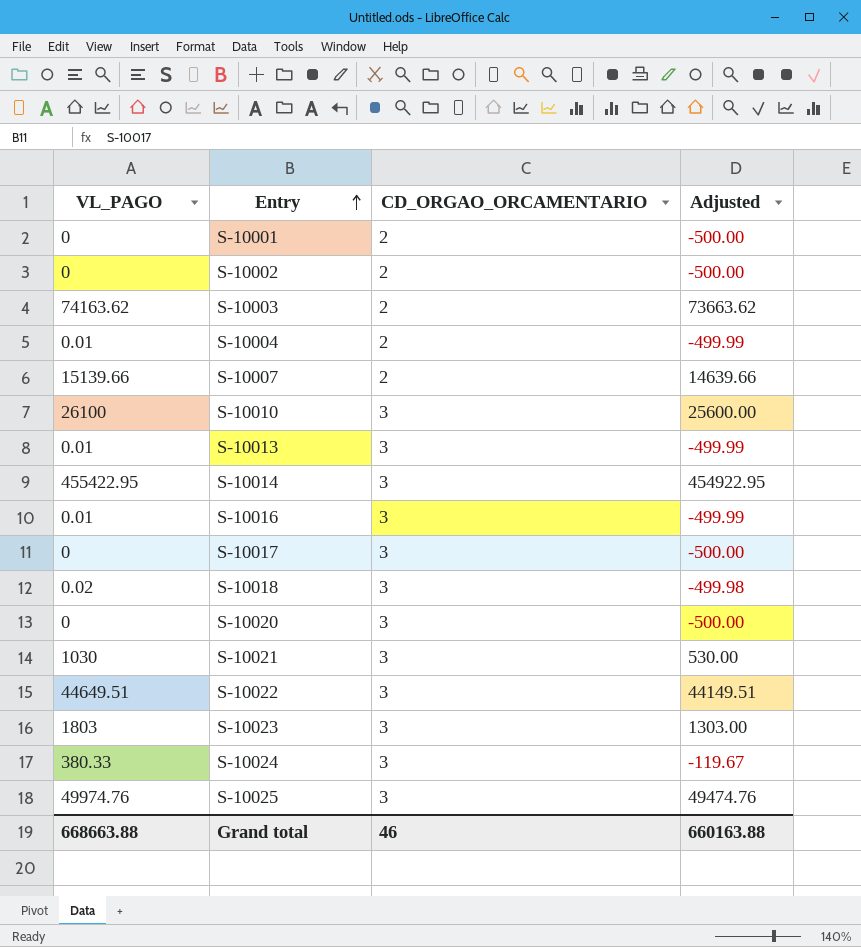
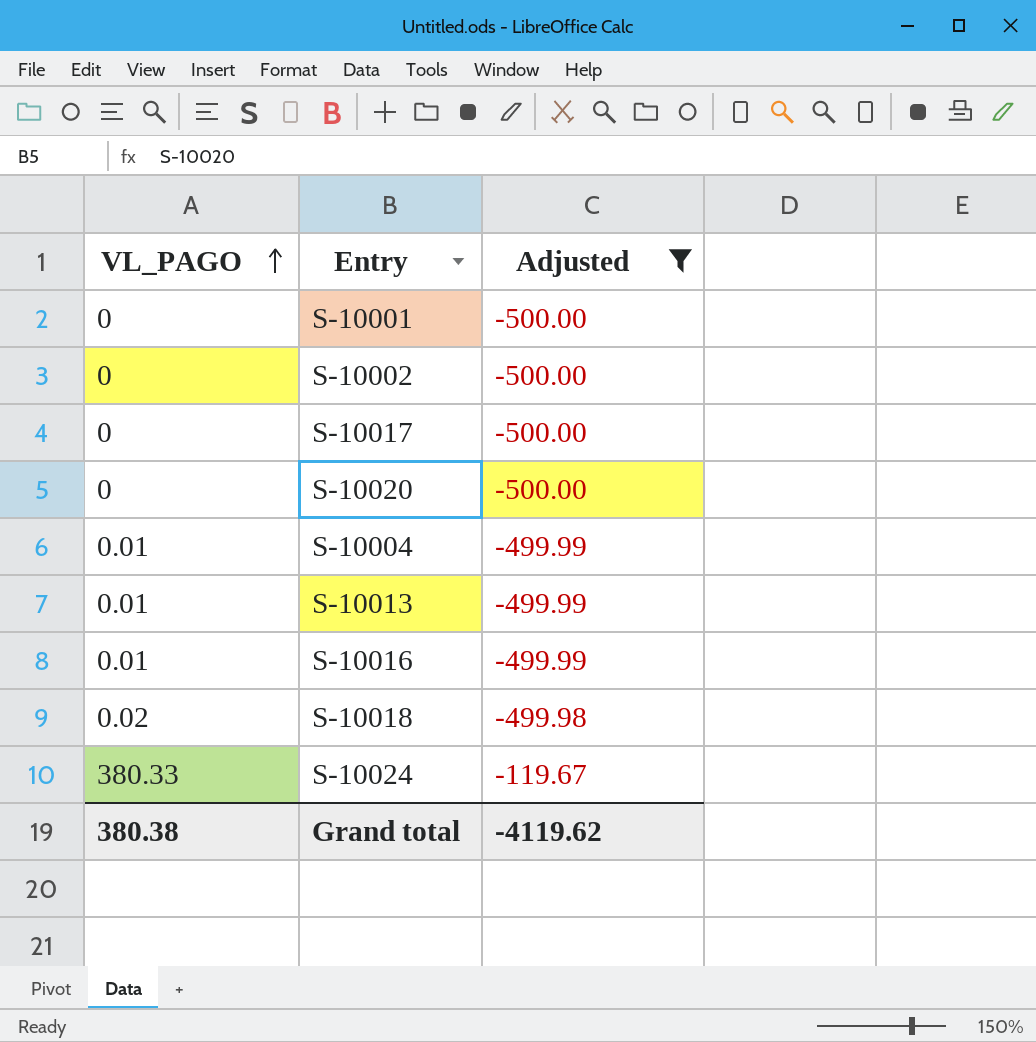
filter: none -> Adjusted <= -119.67
row order: Entry ascending -> VL_PAGO ascending
column CD_ORGAO_ORCAMENTARIO | position: 3 -> none
Grand total | VL_PAGO: 668663.88 -> 380.38
Grand total | Adjusted: 660163.88 -> -4119.62

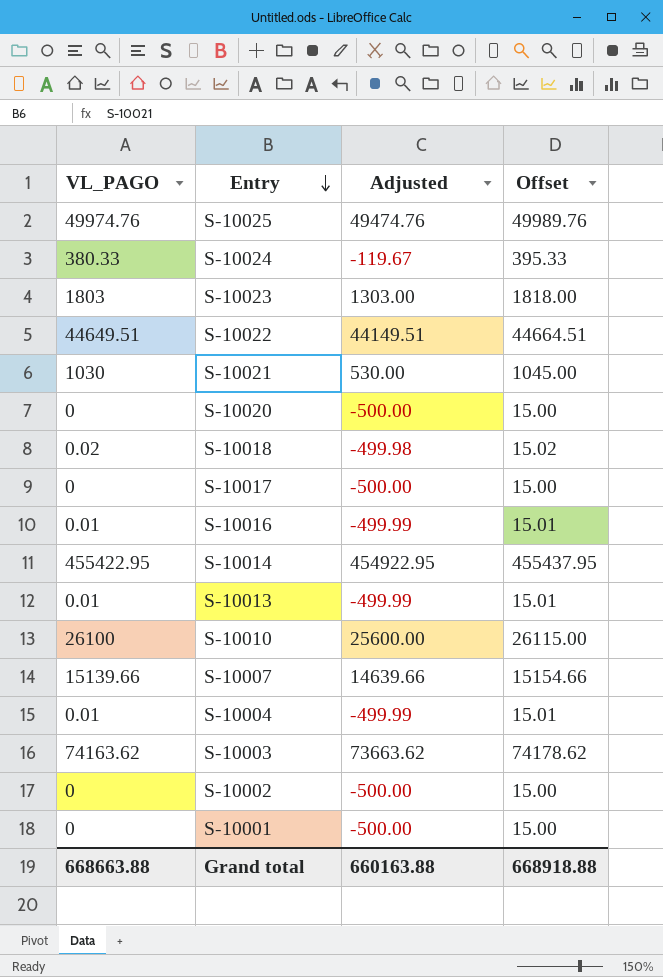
filter: Adjusted <= -119.67 -> none
row order: VL_PAGO ascending -> Entry descending
column Offset | formula: none -> [VL_PAGO] + 15
Grand total | VL_PAGO: 380.38 -> 668663.88
Grand total | Adjusted: -4119.62 -> 660163.88

